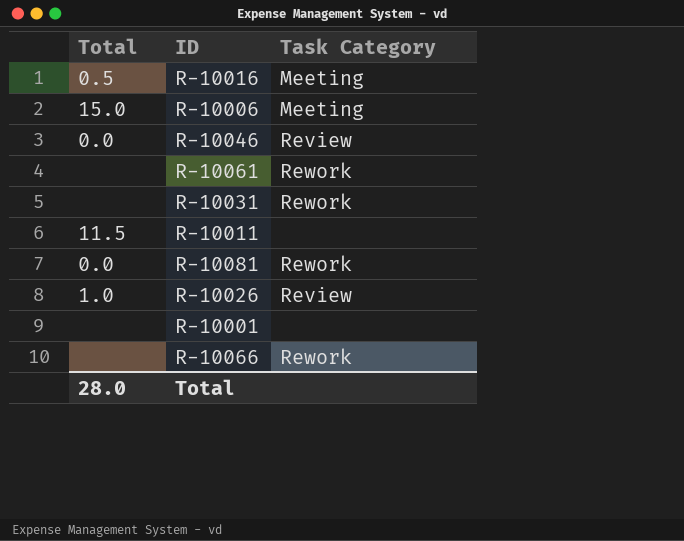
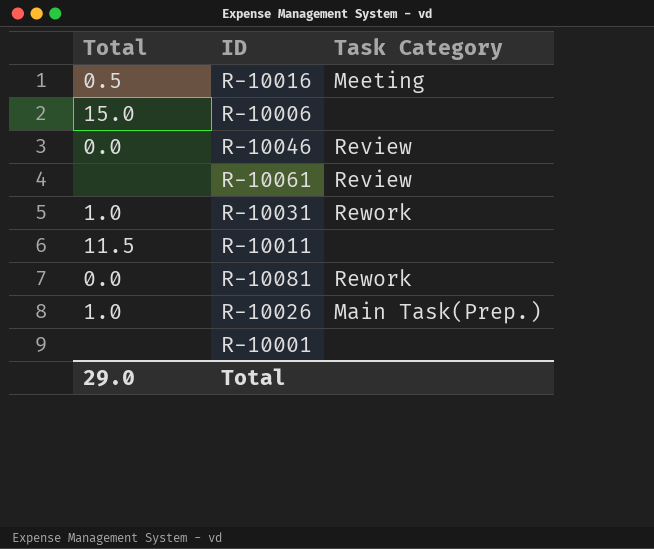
row R-10066: none | Rework -> none
R-10006 | Task Category: Meeting -> none
R-10061 | Task Category: Rework -> Review
R-10031 | Total: none -> 1.0
R-10026 | Task Category: Review -> Main Task(Prep.)
Total | Total: 28.0 -> 29.0

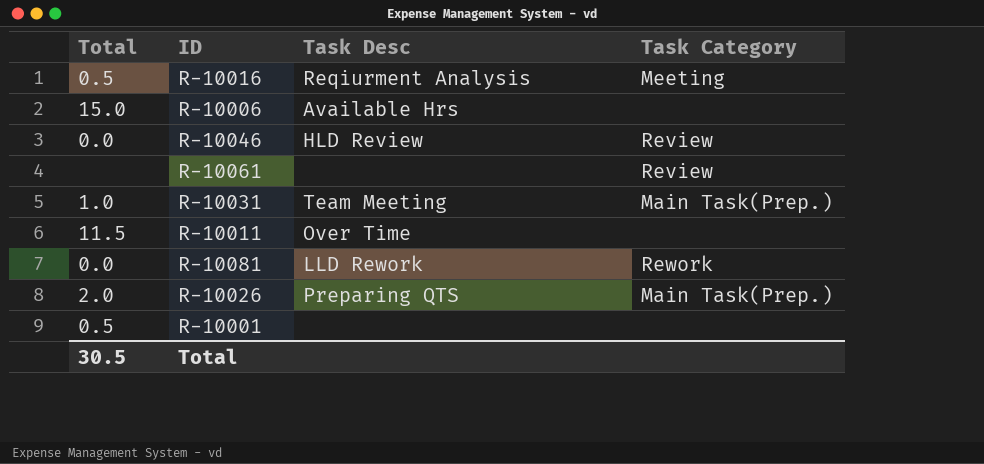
column Task Desc | position: none -> 3
R-10031 | Task Category: Rework -> Main Task(Prep.)
R-10026 | Total: 1.0 -> 2.0
R-10001 | Total: none -> 0.5
Total | Total: 29.0 -> 30.5

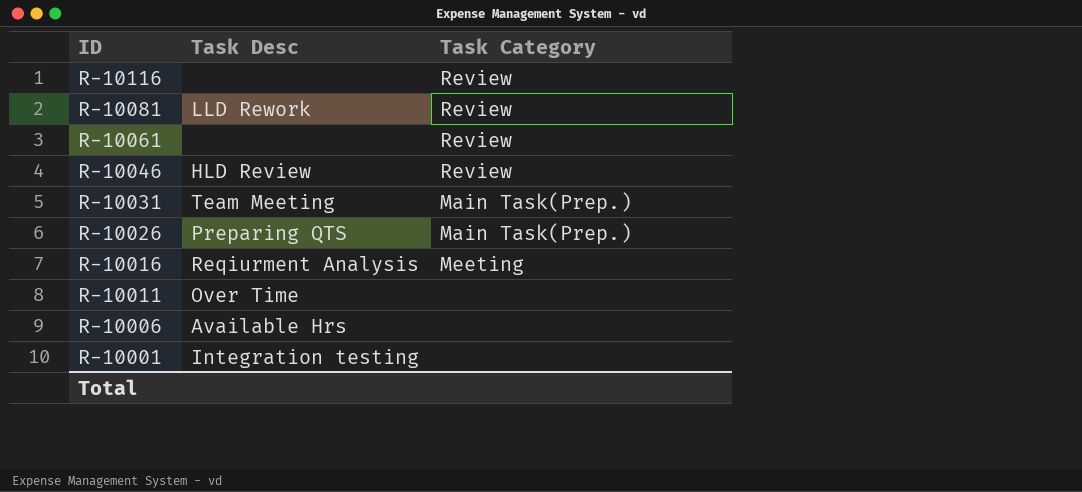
row order: none -> ID descending
column Total | position: 1 -> none
row R-10116: none -> none | Review
R-10081 | Task Category: Rework -> Review
R-10001 | Task Desc: none -> Integration testing

